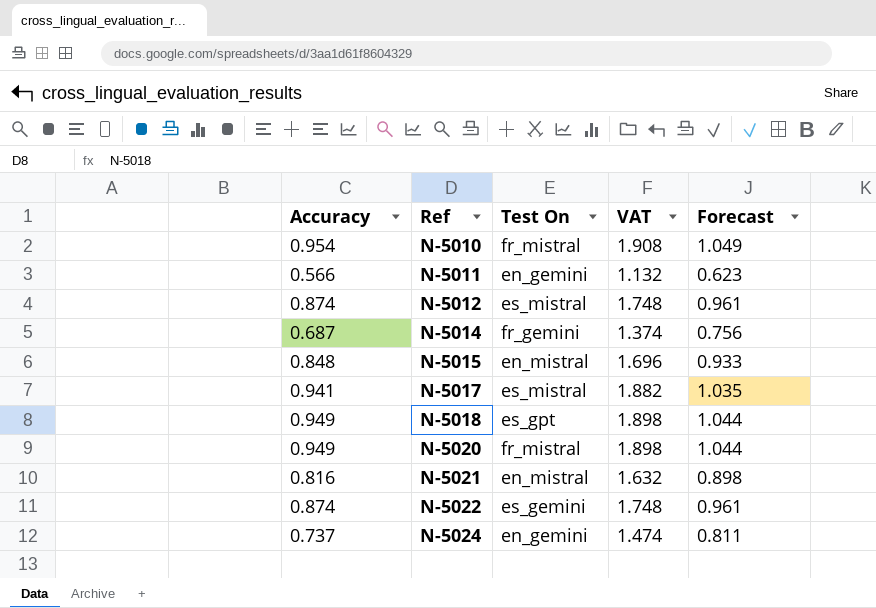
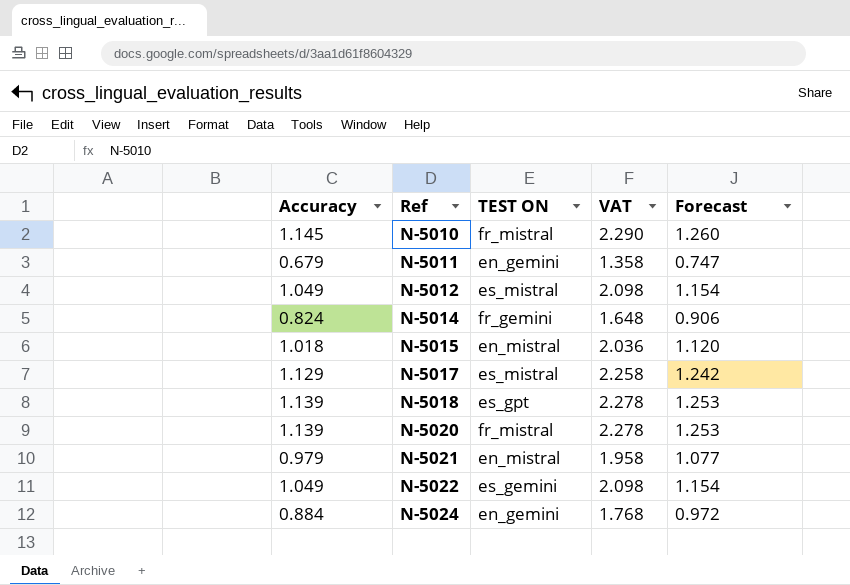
column name: Test On -> TEST ON
N-5010 | Accuracy: 0.954 -> 1.145
N-5010 | VAT: 1.908 -> 2.290
N-5010 | Forecast: 1.049 -> 1.260
N-5011 | Accuracy: 0.566 -> 0.679
N-5011 | VAT: 1.132 -> 1.358
N-5011 | Forecast: 0.623 -> 0.747
N-5012 | Accuracy: 0.874 -> 1.049
N-5012 | VAT: 1.748 -> 2.098
N-5012 | Forecast: 0.961 -> 1.154
N-5014 | Accuracy: 0.687 -> 0.824
N-5014 | VAT: 1.374 -> 1.648
N-5014 | Forecast: 0.756 -> 0.906
N-5015 | Accuracy: 0.848 -> 1.018
N-5015 | VAT: 1.696 -> 2.036
N-5015 | Forecast: 0.933 -> 1.120
N-5017 | Accuracy: 0.941 -> 1.129
N-5017 | VAT: 1.882 -> 2.258
N-5017 | Forecast: 1.035 -> 1.242
N-5018 | Accuracy: 0.949 -> 1.139
N-5018 | VAT: 1.898 -> 2.278
N-5018 | Forecast: 1.044 -> 1.253
N-5020 | Accuracy: 0.949 -> 1.139
N-5020 | VAT: 1.898 -> 2.278
N-5020 | Forecast: 1.044 -> 1.253
N-5021 | Accuracy: 0.816 -> 0.979
N-5021 | VAT: 1.632 -> 1.958
N-5021 | Forecast: 0.898 -> 1.077
N-5022 | Accuracy: 0.874 -> 1.049
N-5022 | VAT: 1.748 -> 2.098
N-5022 | Forecast: 0.961 -> 1.154
N-5024 | Accuracy: 0.737 -> 0.884
N-5024 | VAT: 1.474 -> 1.768
N-5024 | Forecast: 0.811 -> 0.972

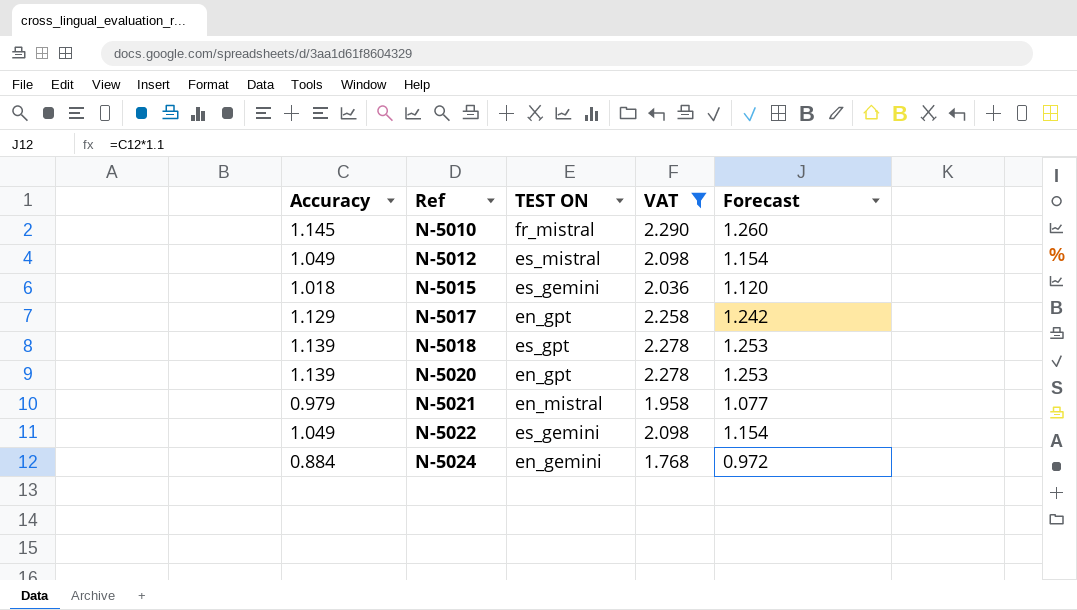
filter: none -> VAT >= 1.768
N-5015 | TEST ON: en_mistral -> es_gemini
N-5017 | TEST ON: es_mistral -> en_gpt
N-5020 | TEST ON: fr_mistral -> en_gpt

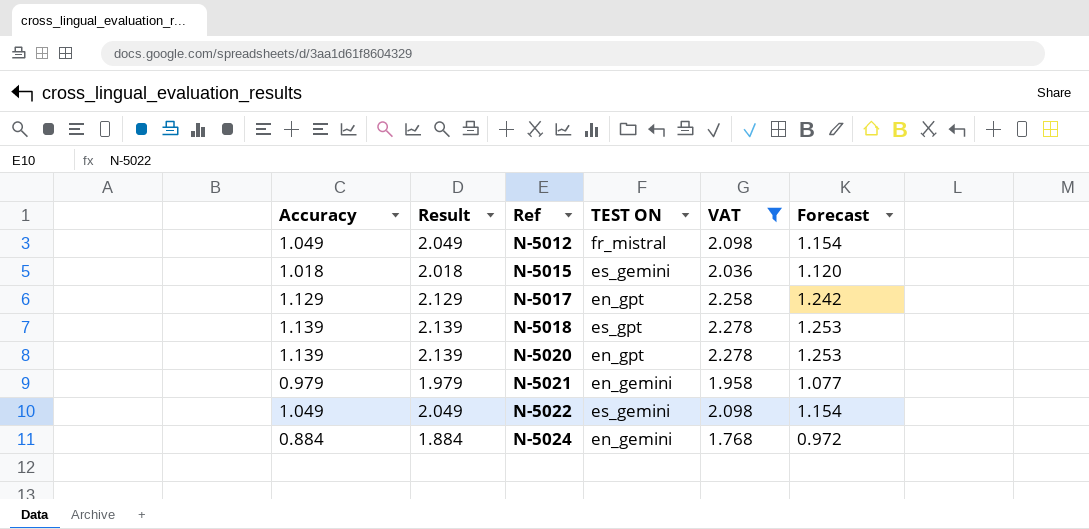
column Result | formula: none -> [Accuracy] + 1
row N-5010: 1.145 | fr_mistral | 2.290 | 1.260 -> none
N-5012 | TEST ON: es_mistral -> fr_mistral
N-5021 | TEST ON: en_mistral -> en_gemini

